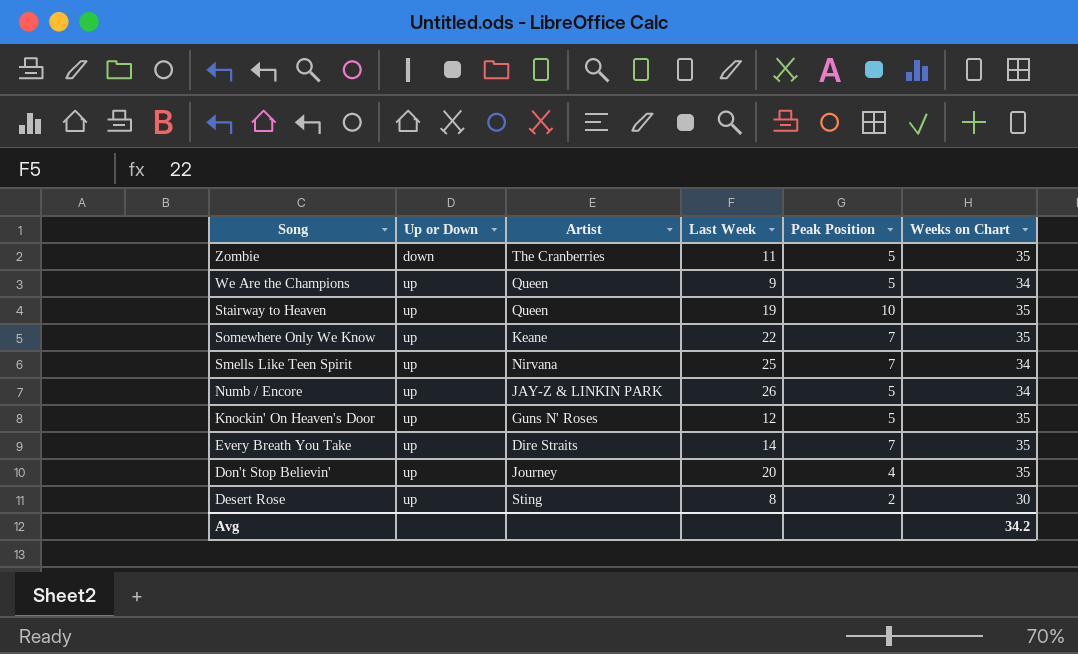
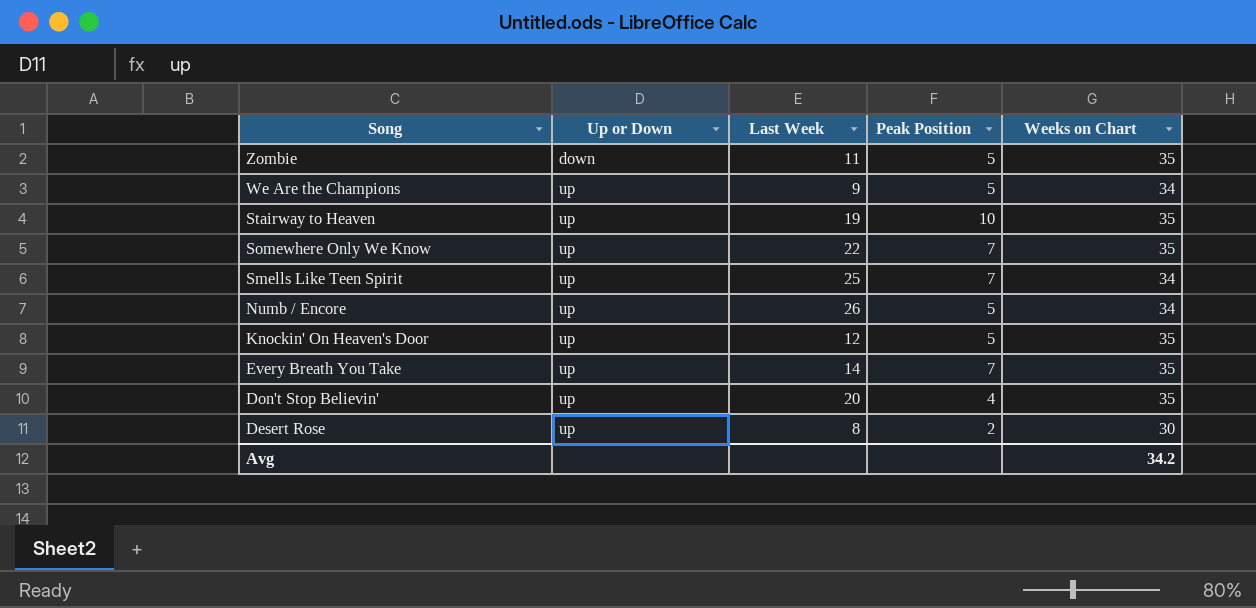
column Artist | position: 3 -> none

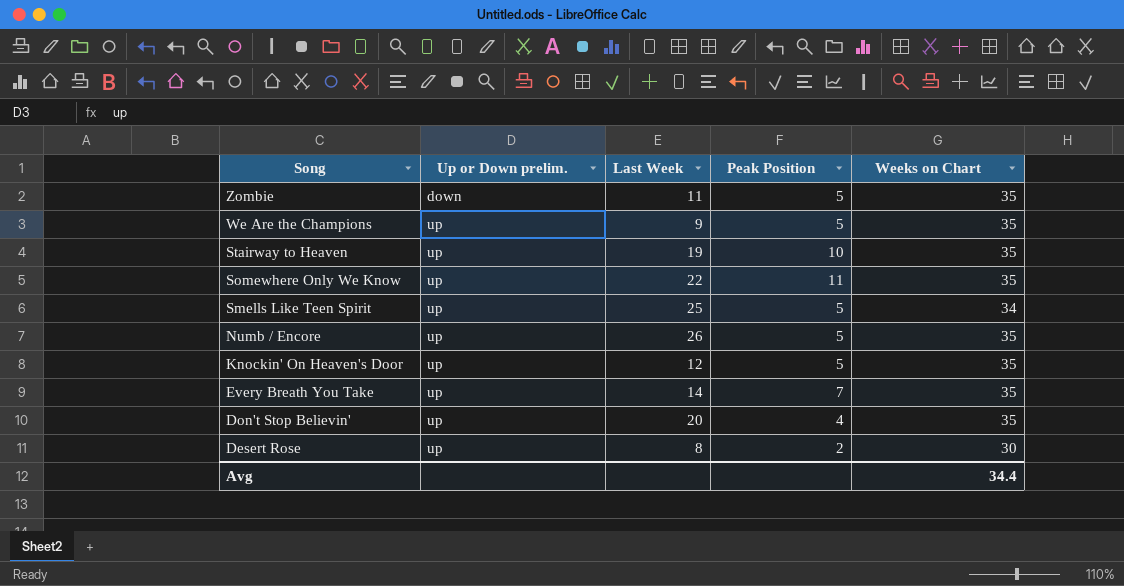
column name: Up or Down -> Up or Down prelim.
We Are the Champions | Weeks on Chart: 34 -> 35
Somewhere Only We Know | Peak Position: 7 -> 11
Smells Like Teen Spirit | Peak Position: 7 -> 5
Numb / Encore | Weeks on Chart: 34 -> 35
Avg | Weeks on Chart: 34.2 -> 34.4

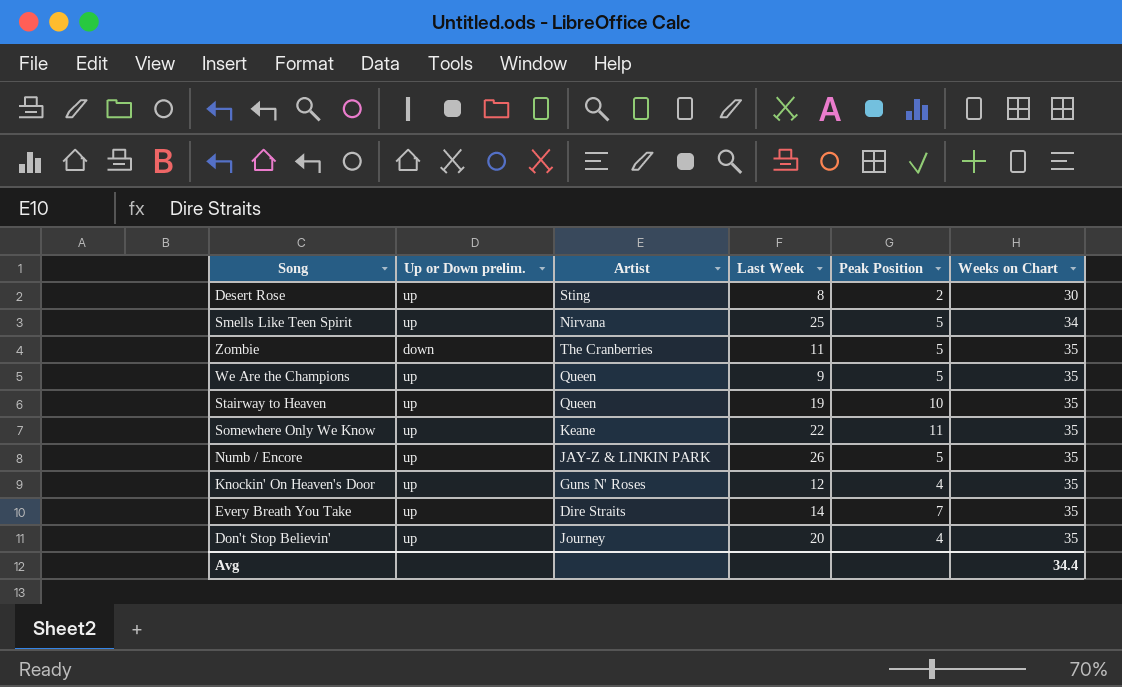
row order: Song descending -> Weeks on Chart ascending
column Artist | position: none -> 3
Knockin' On Heaven's Door | Peak Position: 5 -> 4

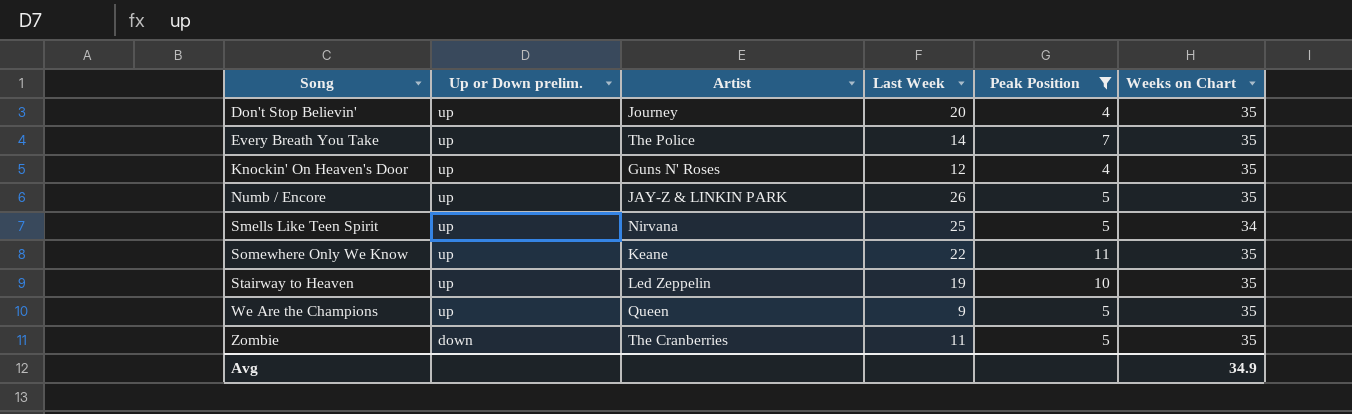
filter: none -> Peak Position != 2
row order: Weeks on Chart ascending -> Song ascending
Every Breath You Take | Artist: Dire Straits -> The Police
Stairway to Heaven | Artist: Queen -> Led Zeppelin
Avg | Weeks on Chart: 34.4 -> 34.9

